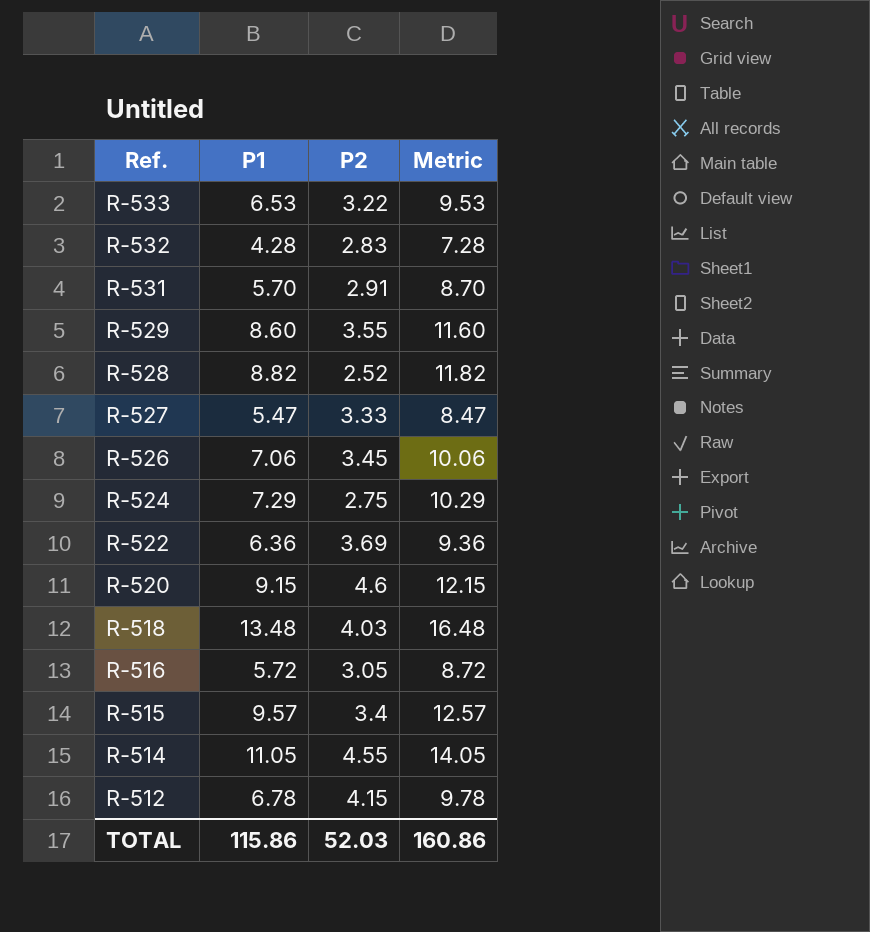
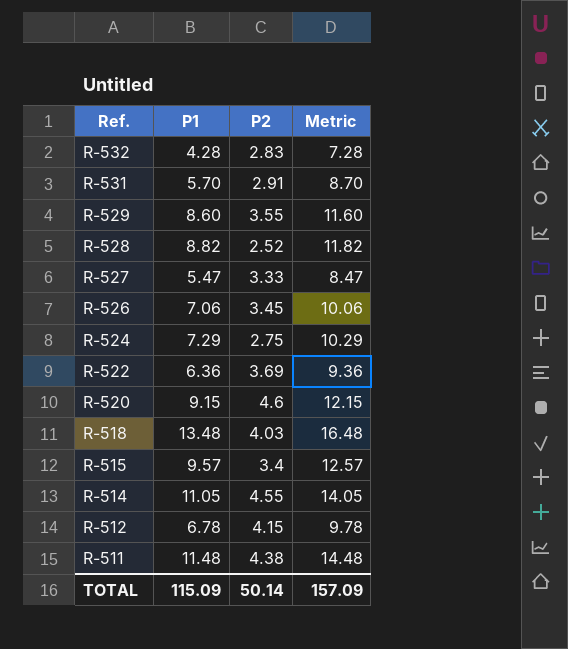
row R-533: 6.53 | 3.22 | 9.53 -> none
row R-516: 5.72 | 3.05 | 8.72 -> none
row R-511: none -> 11.48 | 4.38 | 14.48
TOTAL | P1: 115.86 -> 115.09
TOTAL | P2: 52.03 -> 50.14
TOTAL | Metric: 160.86 -> 157.09

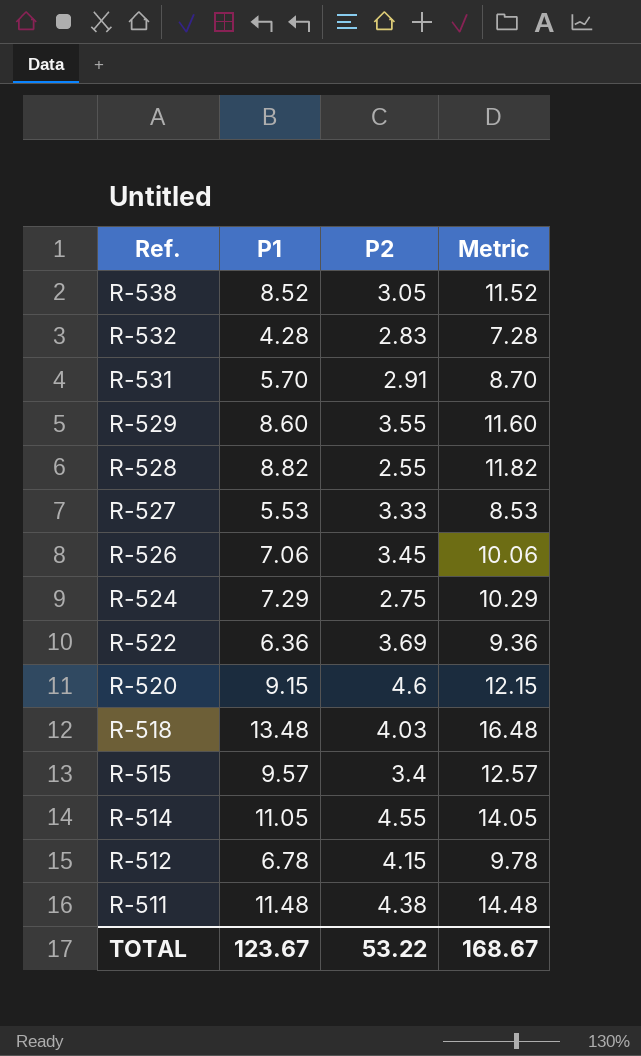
row R-538: none -> 8.52 | 3.05 | 11.52
R-528 | P2: 2.52 -> 2.55
R-527 | P1: 5.47 -> 5.53
R-527 | Metric: 8.47 -> 8.53
TOTAL | P1: 115.09 -> 123.67
TOTAL | P2: 50.14 -> 53.22
TOTAL | Metric: 157.09 -> 168.67

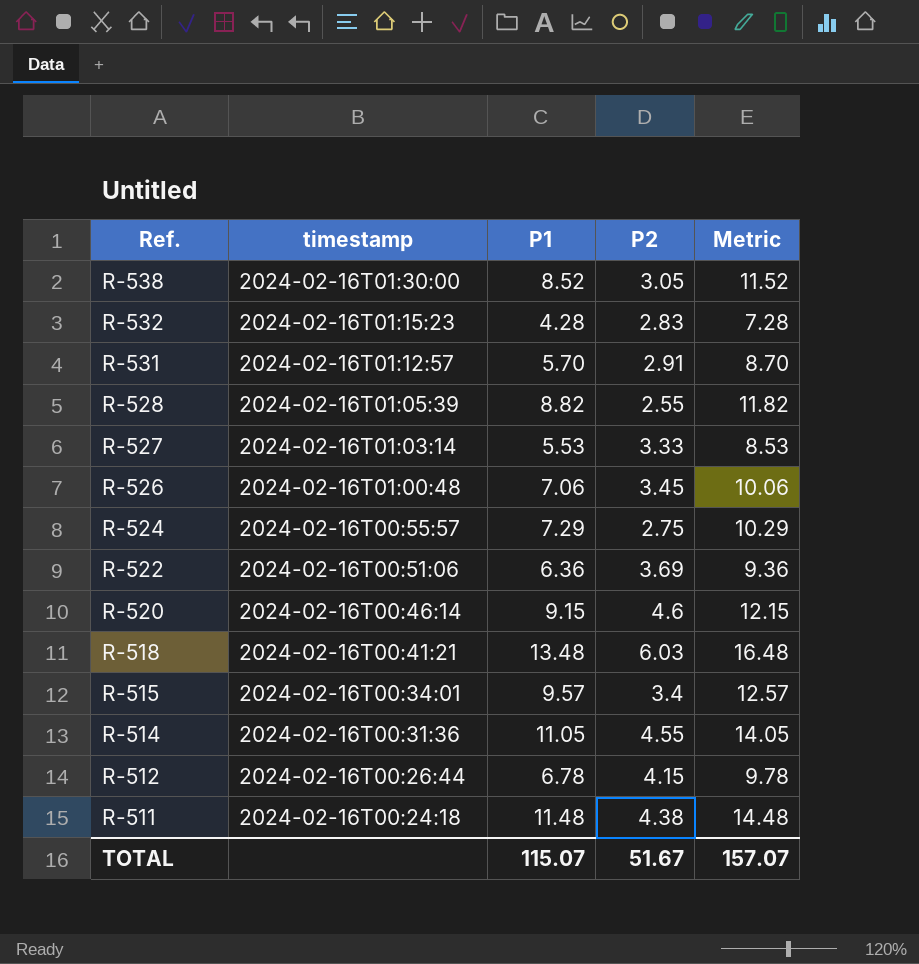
column timestamp | position: none -> 2
row R-529: 8.60 | 3.55 | 11.60 -> none
R-518 | P2: 4.03 -> 6.03
TOTAL | P1: 123.67 -> 115.07
TOTAL | P2: 53.22 -> 51.67
TOTAL | Metric: 168.67 -> 157.07

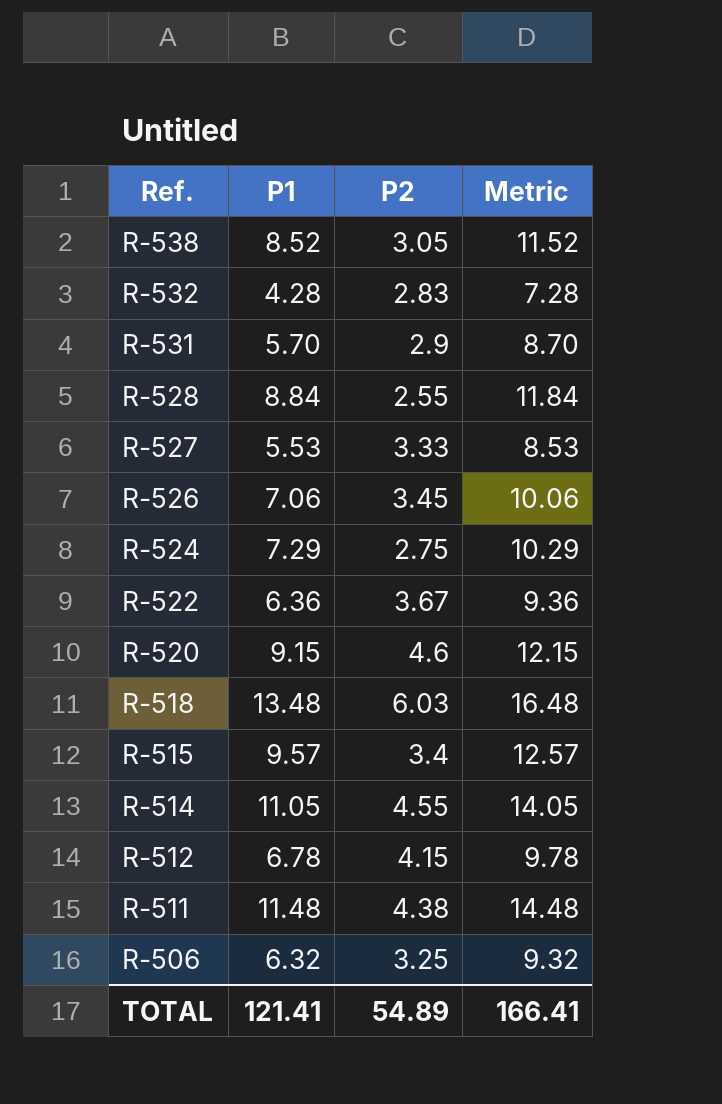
column timestamp | position: 2 -> none
R-531 | P2: 2.91 -> 2.9
R-528 | P1: 8.82 -> 8.84
R-528 | Metric: 11.82 -> 11.84
R-522 | P2: 3.69 -> 3.67
row R-506: none -> 6.32 | 3.25 | 9.32
TOTAL | P1: 115.07 -> 121.41
TOTAL | P2: 51.67 -> 54.89
TOTAL | Metric: 157.07 -> 166.41

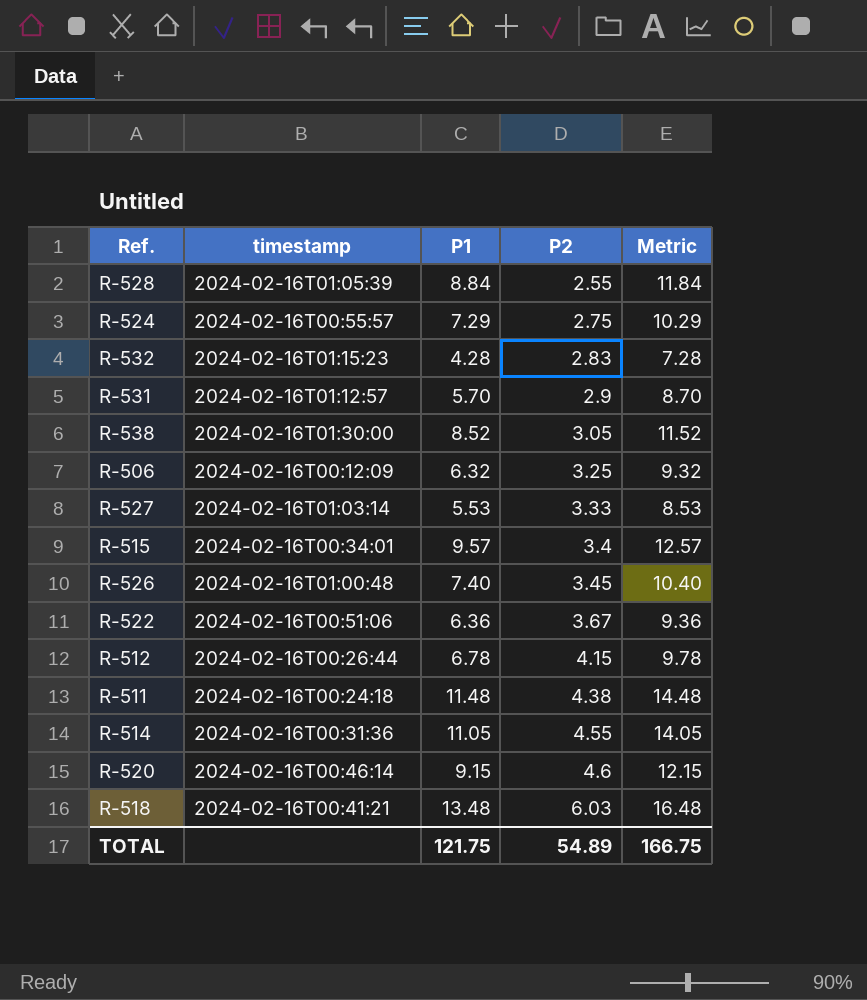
row order: Ref. descending -> P2 ascending
column timestamp | position: none -> 2
R-526 | P1: 7.06 -> 7.40
R-526 | Metric: 10.06 -> 10.40
TOTAL | P1: 121.41 -> 121.75
TOTAL | Metric: 166.41 -> 166.75

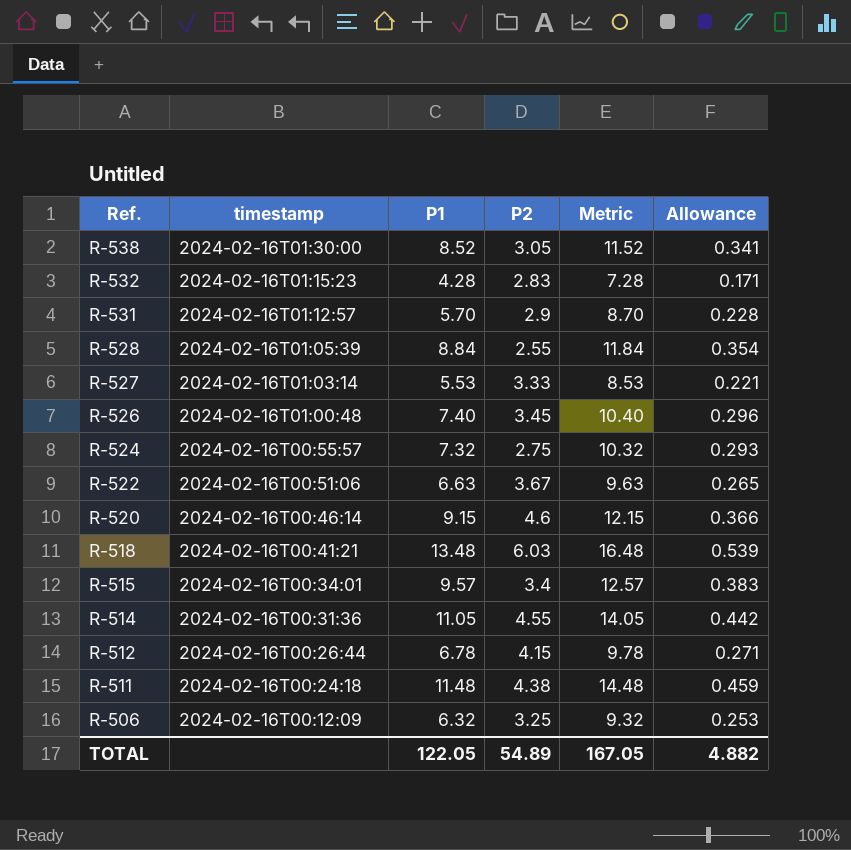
row order: P2 ascending -> Ref. descending
column Allowance | formula: none -> [P1] * 0.04
R-524 | P1: 7.29 -> 7.32
R-524 | Metric: 10.29 -> 10.32
R-522 | P1: 6.36 -> 6.63
R-522 | Metric: 9.36 -> 9.63
TOTAL | P1: 121.75 -> 122.05
TOTAL | Metric: 166.75 -> 167.05

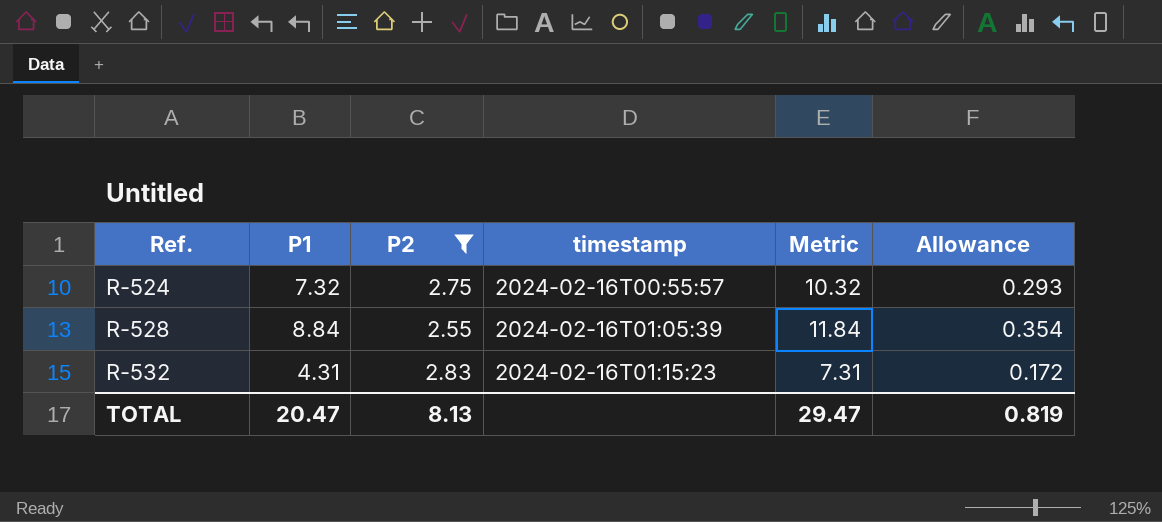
filter: none -> P2 <= 2.83
row order: Ref. descending -> Ref. ascending
column timestamp | position: 2 -> 4
R-532 | P1: 4.28 -> 4.31
R-532 | Metric: 7.28 -> 7.31
R-532 | Allowance: 0.171 -> 0.172
TOTAL | P1: 122.05 -> 20.47
TOTAL | P2: 54.89 -> 8.13
TOTAL | Metric: 167.05 -> 29.47
TOTAL | Allowance: 4.882 -> 0.819

